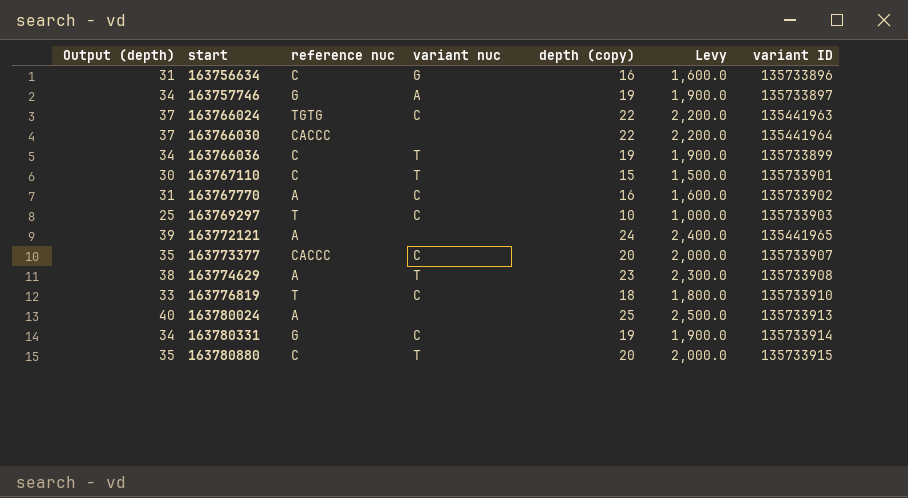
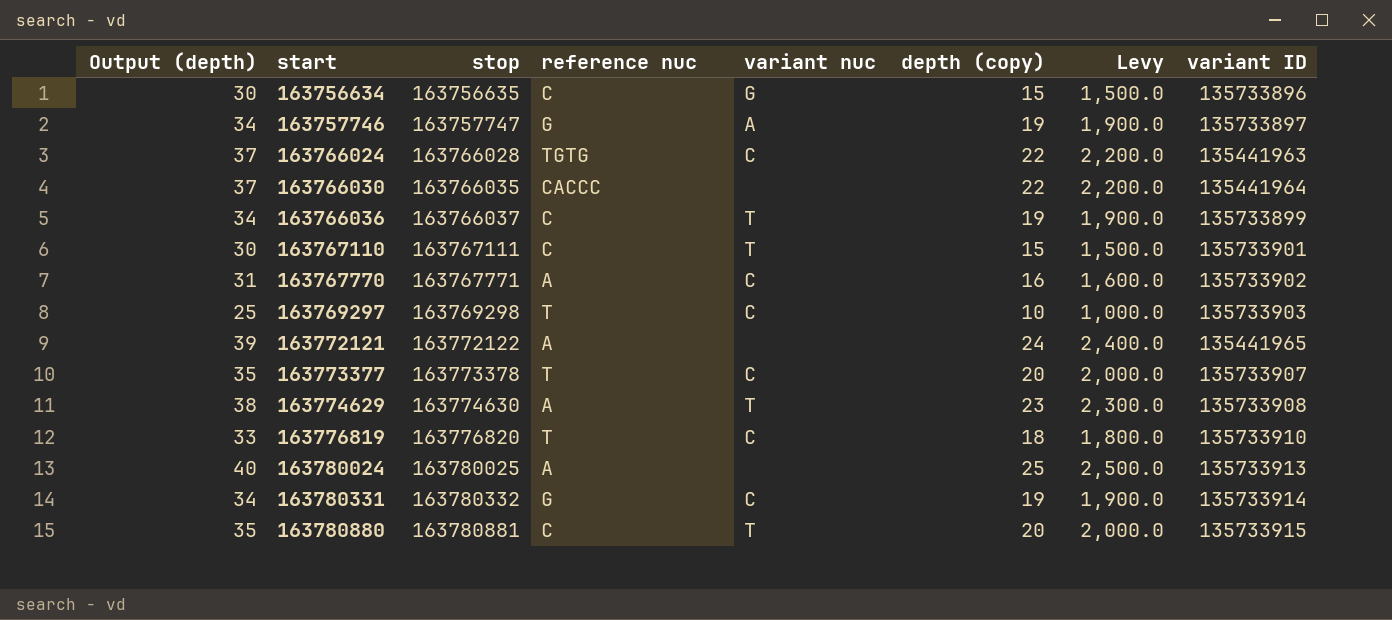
column stop | position: none -> 3
163756634 | Output (depth): 31 -> 30
163756634 | depth (copy): 16 -> 15
163756634 | Levy: 1,600.0 -> 1,500.0
163773377 | reference nuc: CACCC -> T

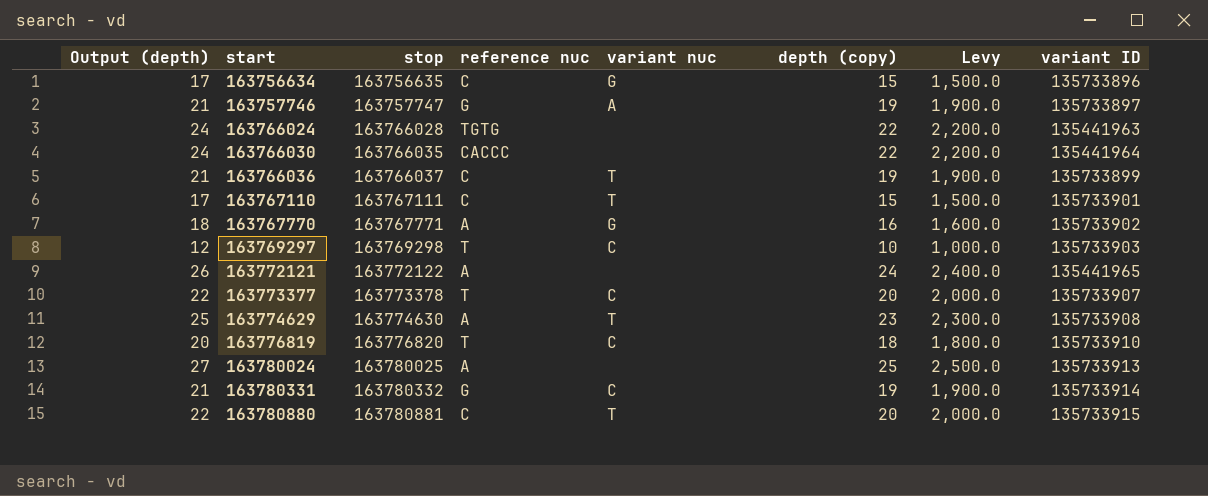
column Output (depth) | formula: [depth (copy)] + 15 -> [depth (copy)] + 2
163766024 | variant nuc: C -> none
163767770 | variant nuc: C -> G

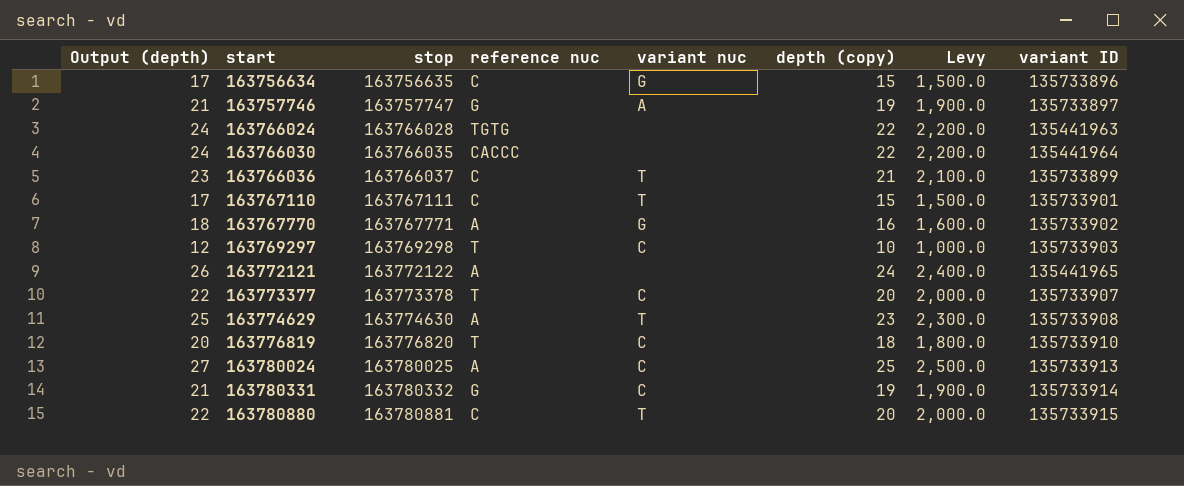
163766036 | Output (depth): 21 -> 23
163766036 | depth (copy): 19 -> 21
163766036 | Levy: 1,900.0 -> 2,100.0
163780024 | variant nuc: none -> C

